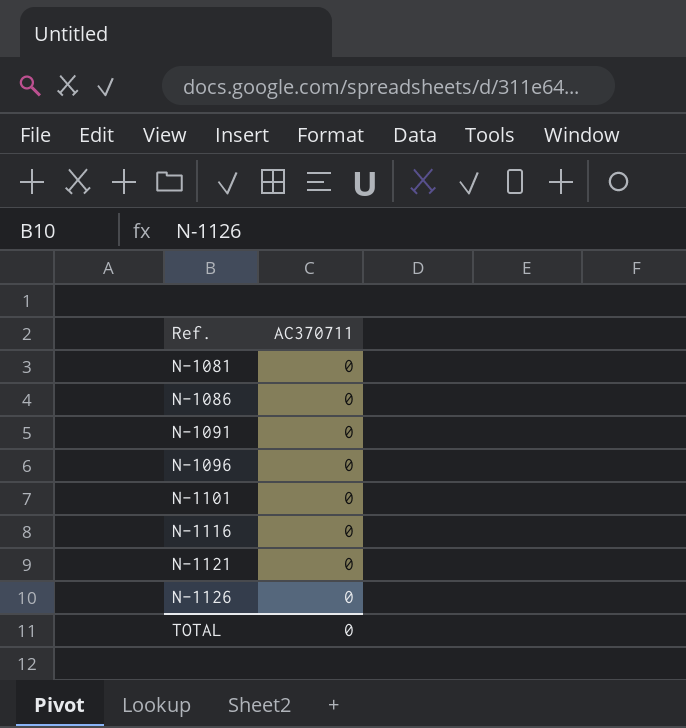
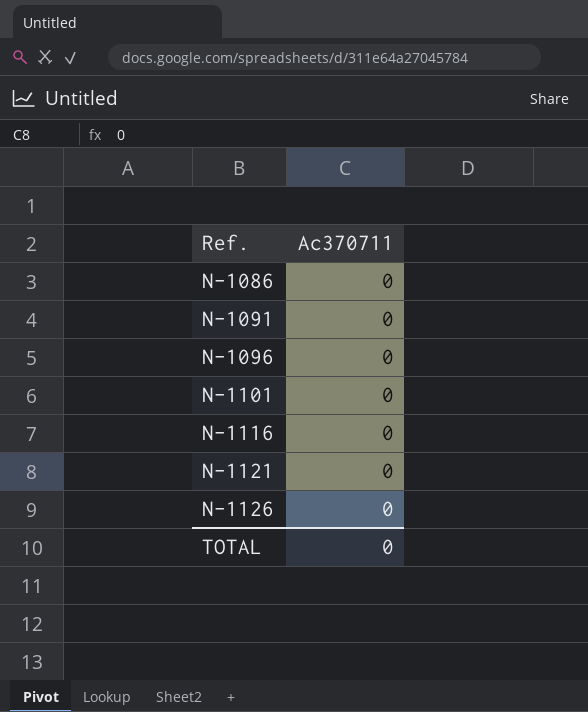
column name: AC370711 -> Ac370711
row N-1081: 0 -> none

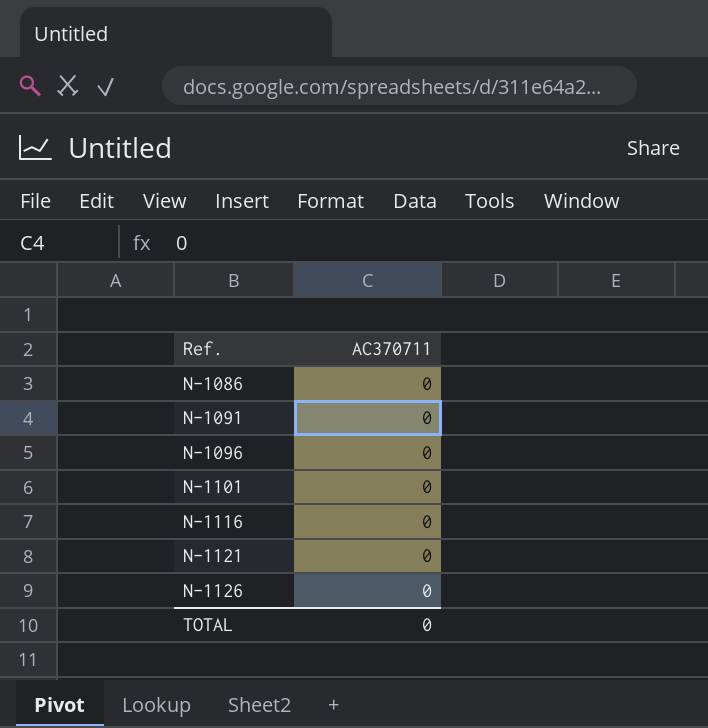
column name: Ac370711 -> AC370711

